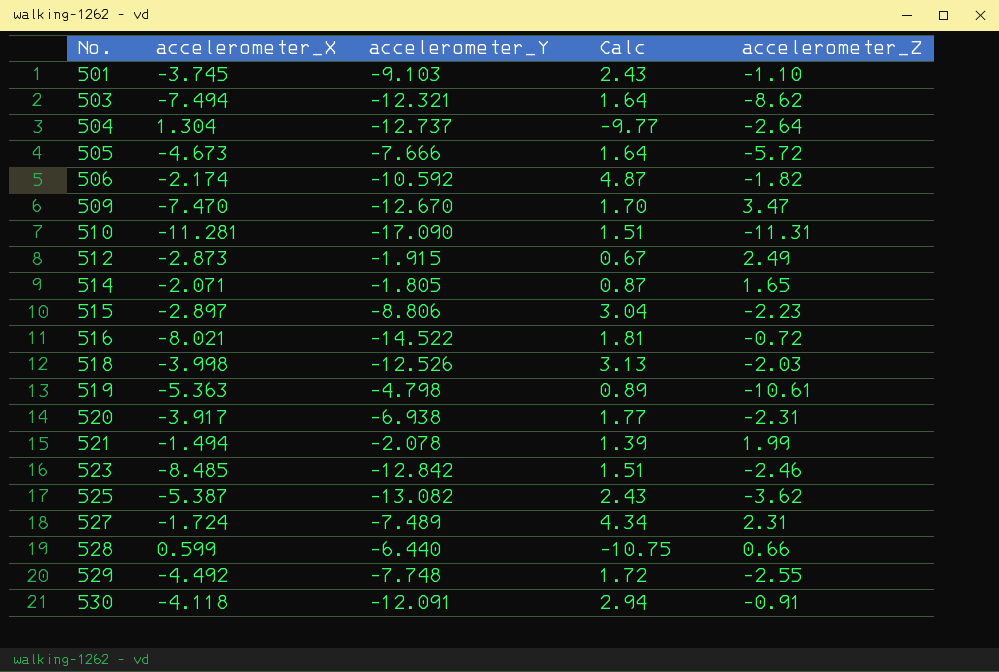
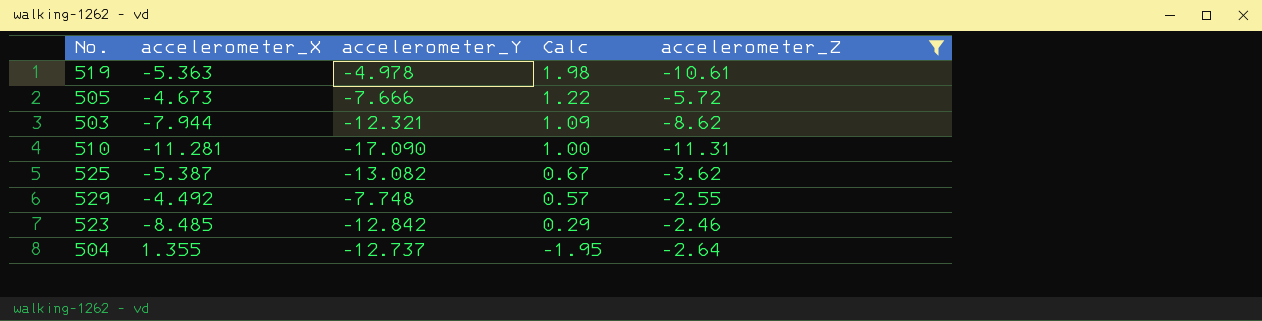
filter: none -> accelerometer_Z <= -2.46
row order: No. ascending -> Calc descending
column Calc | formula: [accelerometer_Y] / [accelerometer_X] -> [accelerometer_Z] / [accelerometer_X]
519 | accelerometer_Y: -4.798 -> -4.978
503 | accelerometer_X: -7.494 -> -7.944
504 | accelerometer_X: 1.304 -> 1.355

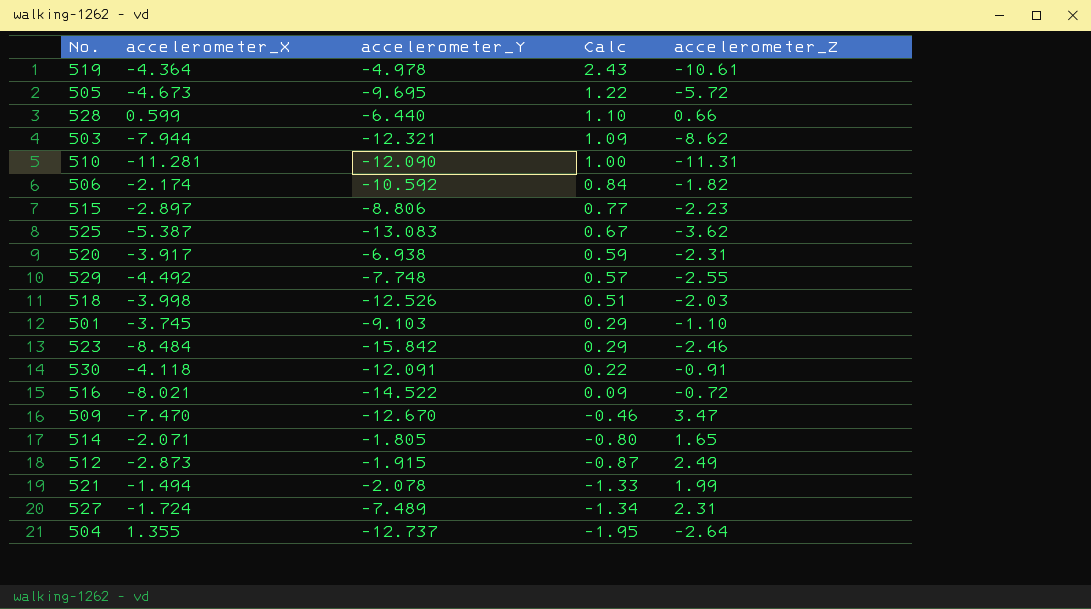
filter: accelerometer_Z <= -2.46 -> none
519 | accelerometer_X: -5.363 -> -4.364
519 | Calc: 1.98 -> 2.43
505 | accelerometer_Y: -7.666 -> -9.695
510 | accelerometer_Y: -17.090 -> -12.090
525 | accelerometer_Y: -13.082 -> -13.083
523 | accelerometer_X: -8.485 -> -8.484
523 | accelerometer_Y: -12.842 -> -15.842

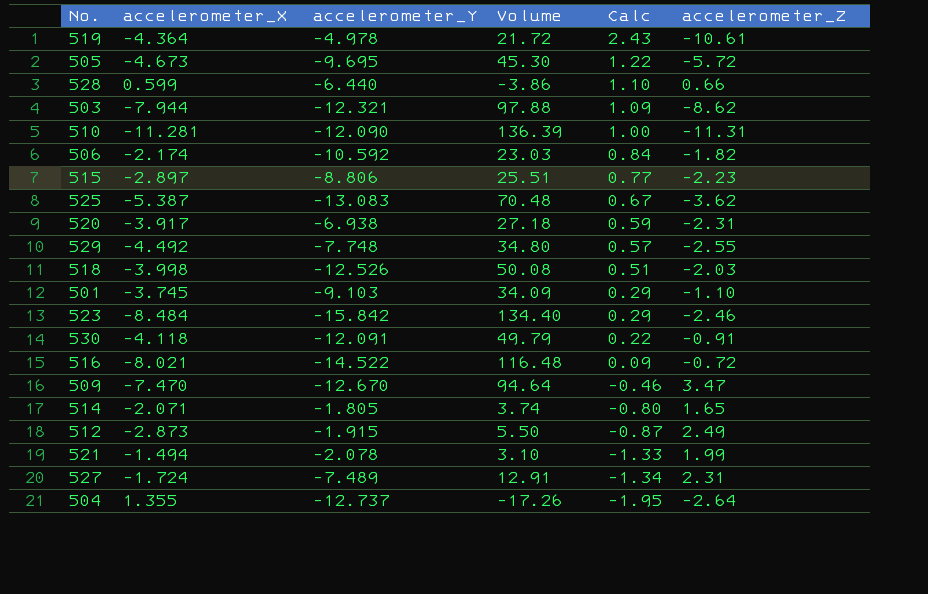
column Volume | formula: none -> [accelerometer_X] * [accelerometer_Y]

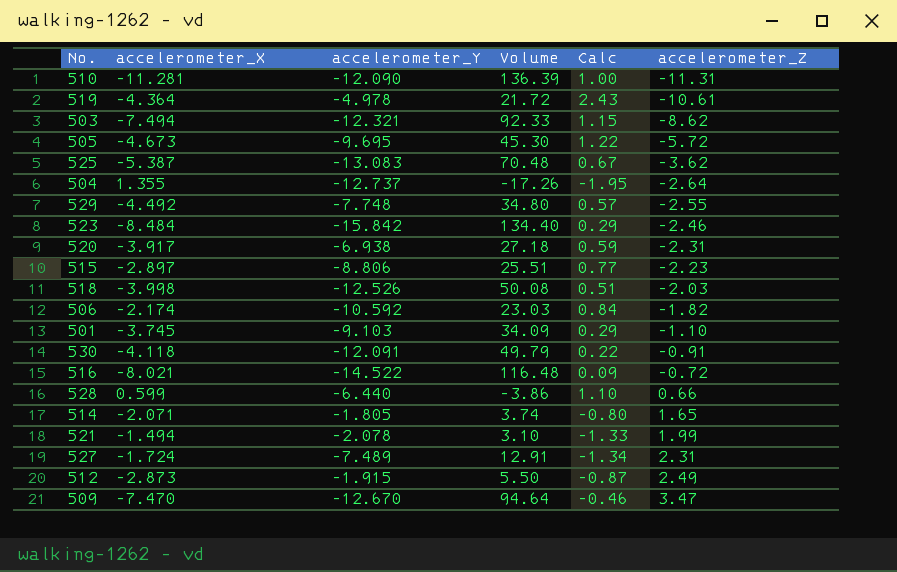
row order: Calc descending -> accelerometer_Z ascending
503 | accelerometer_X: -7.944 -> -7.494
503 | Volume: 97.88 -> 92.33
503 | Calc: 1.09 -> 1.15

